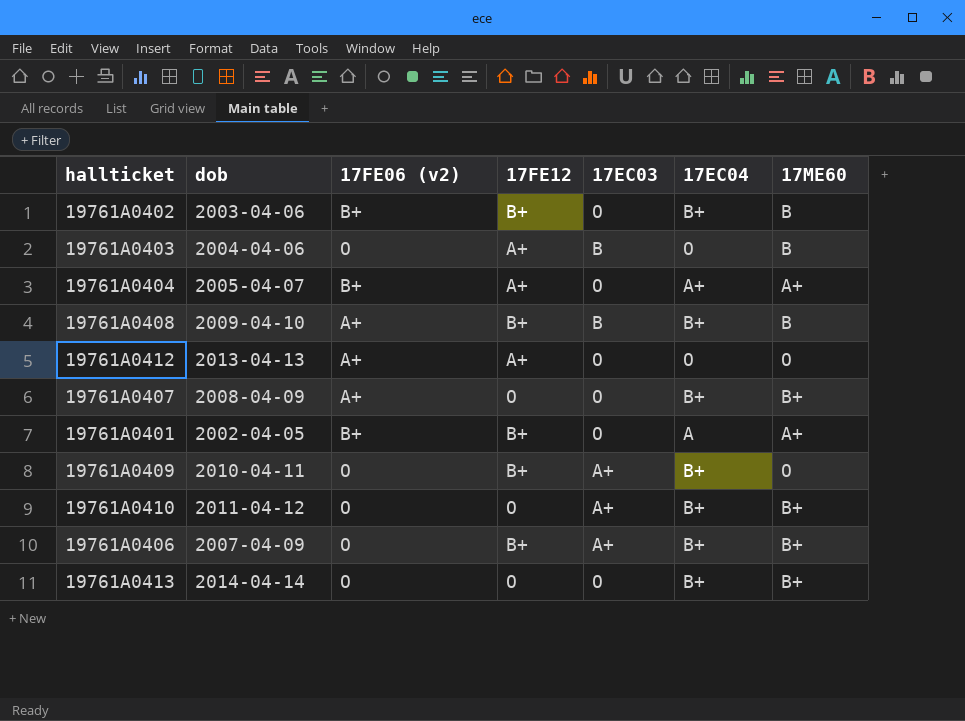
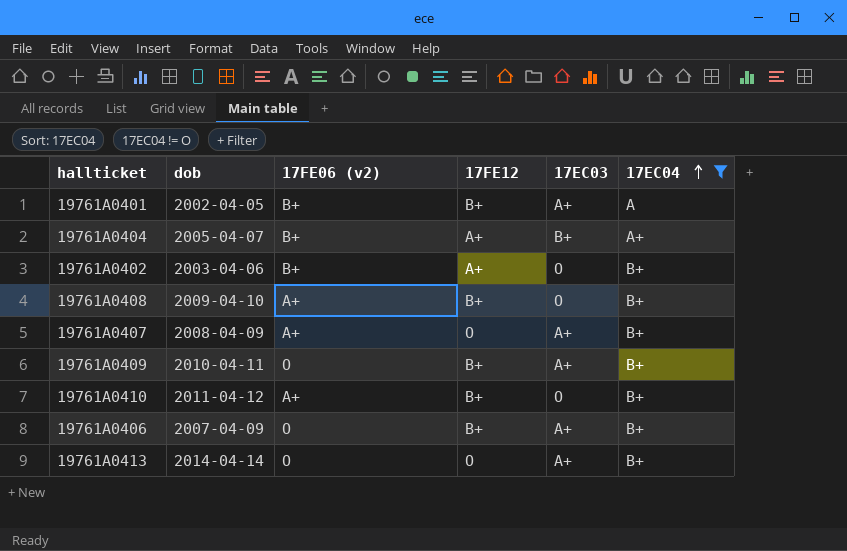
filter: none -> 17EC04 != O
row order: none -> 17EC04 ascending
column 17ME60 | position: 7 -> none
19761A0401 | 17EC03: O -> A+
19761A0404 | 17EC03: O -> B+
19761A0402 | 17FE12: B+ -> A+
19761A0408 | 17EC03: B -> O
19761A0407 | 17EC03: O -> A+
19761A0410 | 17FE06 (v2): O -> A+
19761A0410 | 17FE12: O -> B+
19761A0410 | 17EC03: A+ -> O
19761A0413 | 17EC03: O -> A+

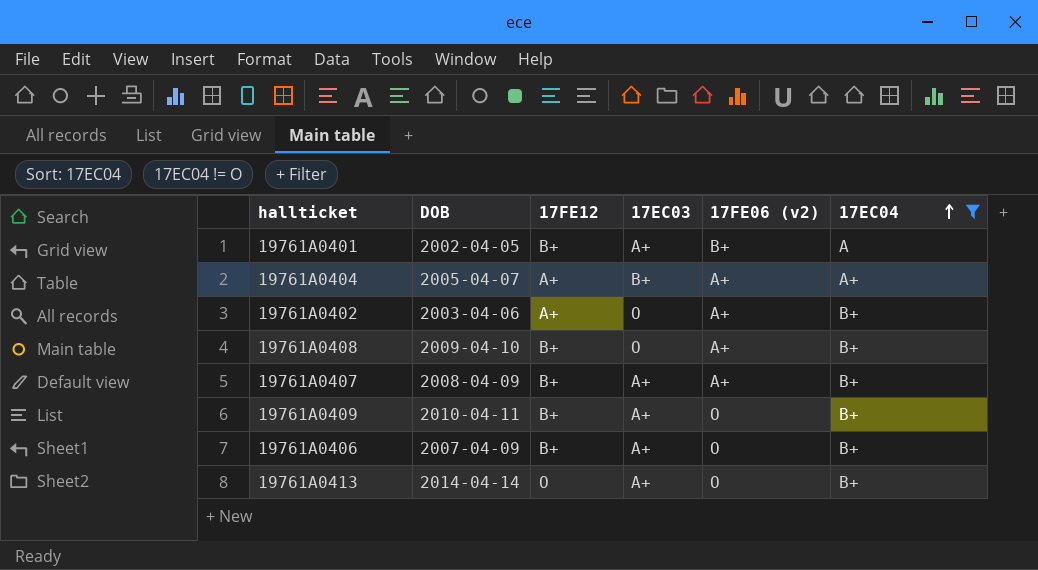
column name: dob -> DOB
column 17FE06 (v2) | position: 3 -> 5
row 19761A0410: 2011-04-12 | A+ | B+ | O | B+ -> none
19761A0404 | 17FE06 (v2): B+ -> A+
19761A0402 | 17FE06 (v2): B+ -> A+
19761A0407 | 17FE12: O -> B+

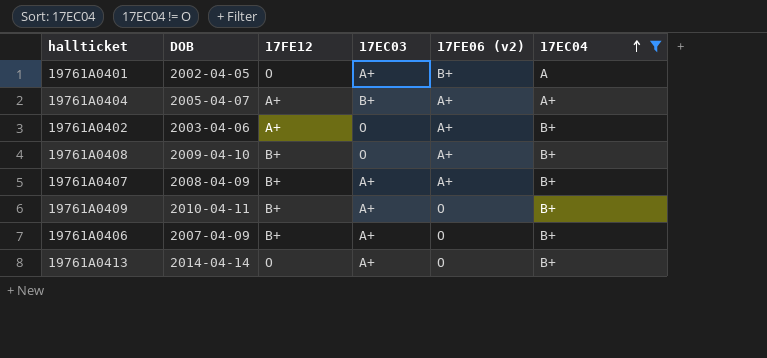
19761A0401 | 17FE12: B+ -> O

